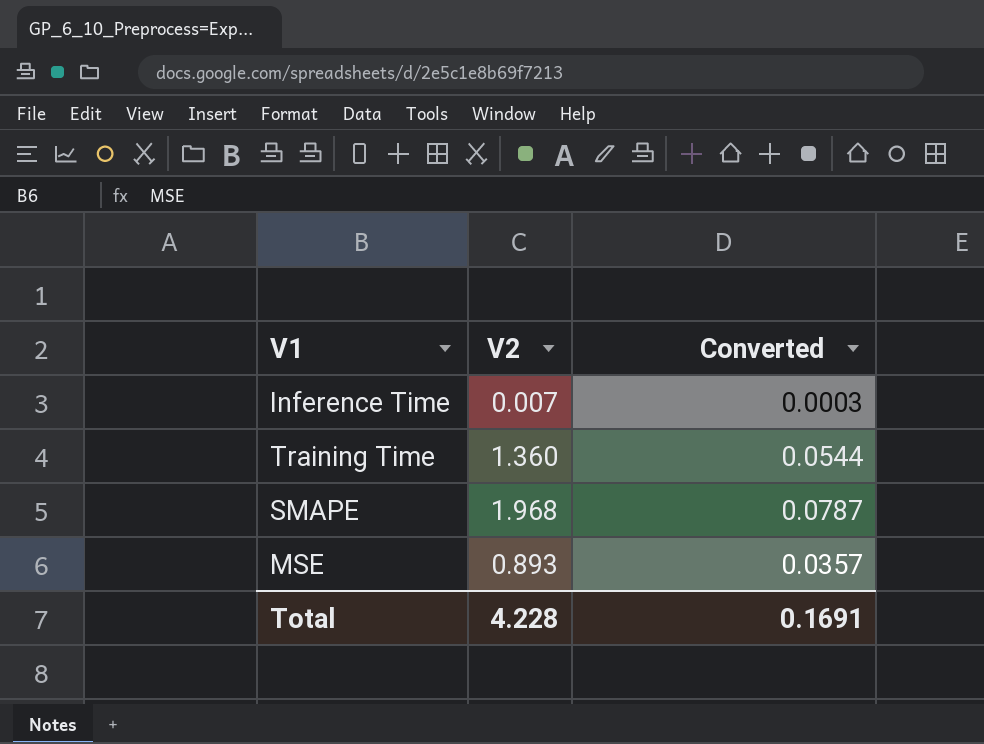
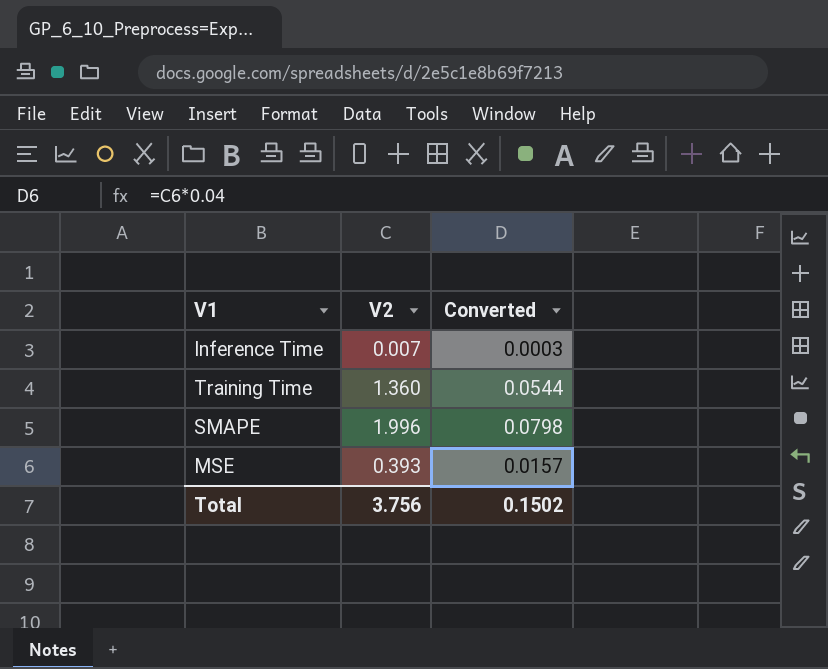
SMAPE | V2: 1.968 -> 1.996
SMAPE | Converted: 0.0787 -> 0.0798
MSE | V2: 0.893 -> 0.393
MSE | Converted: 0.0357 -> 0.0157
Total | V2: 4.228 -> 3.756
Total | Converted: 0.1691 -> 0.1502

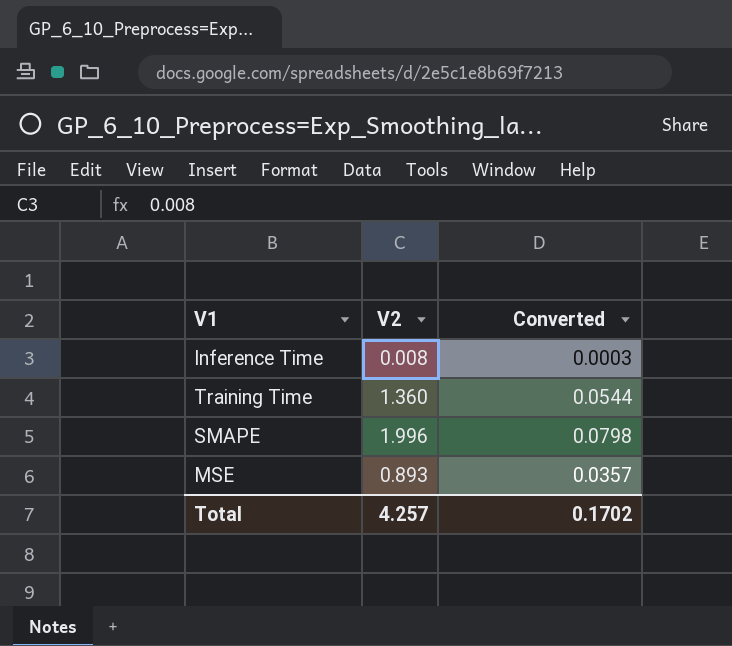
Inference Time | V2: 0.007 -> 0.008
MSE | V2: 0.393 -> 0.893
MSE | Converted: 0.0157 -> 0.0357
Total | V2: 3.756 -> 4.257
Total | Converted: 0.1502 -> 0.1702

